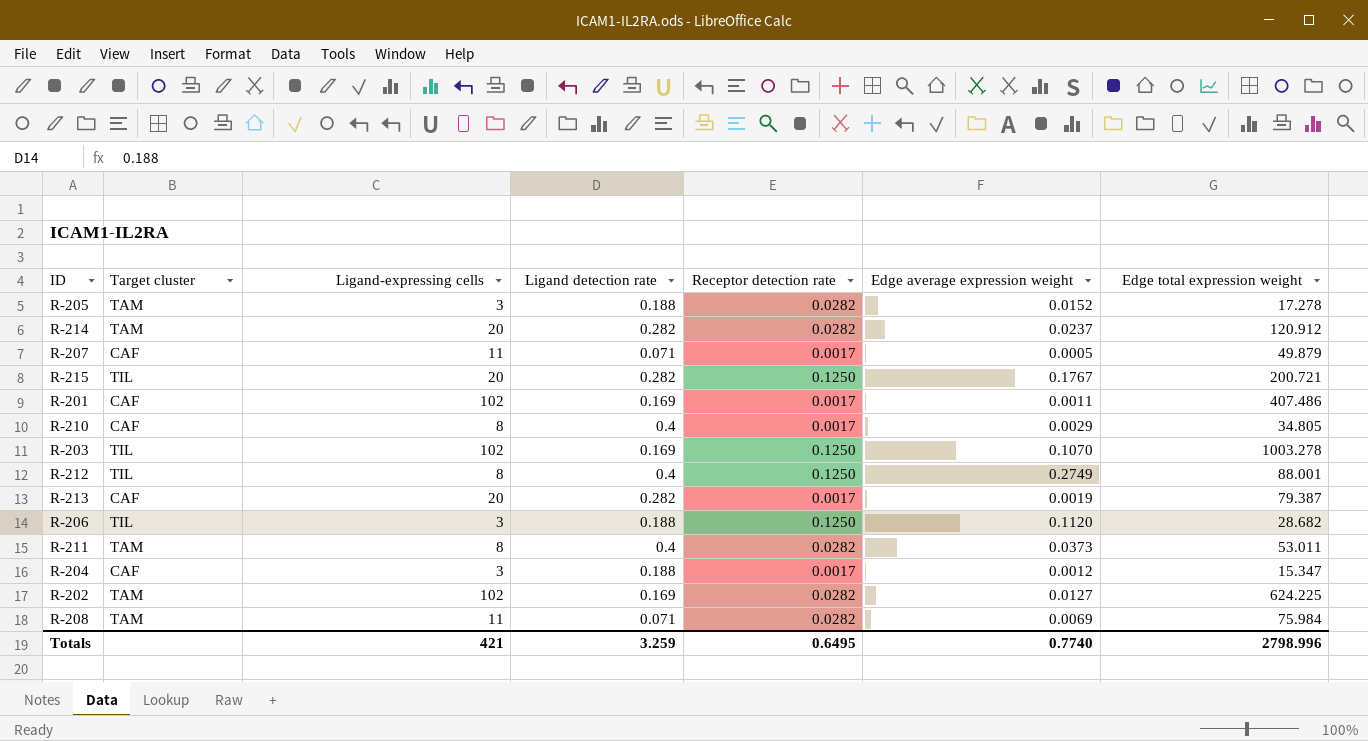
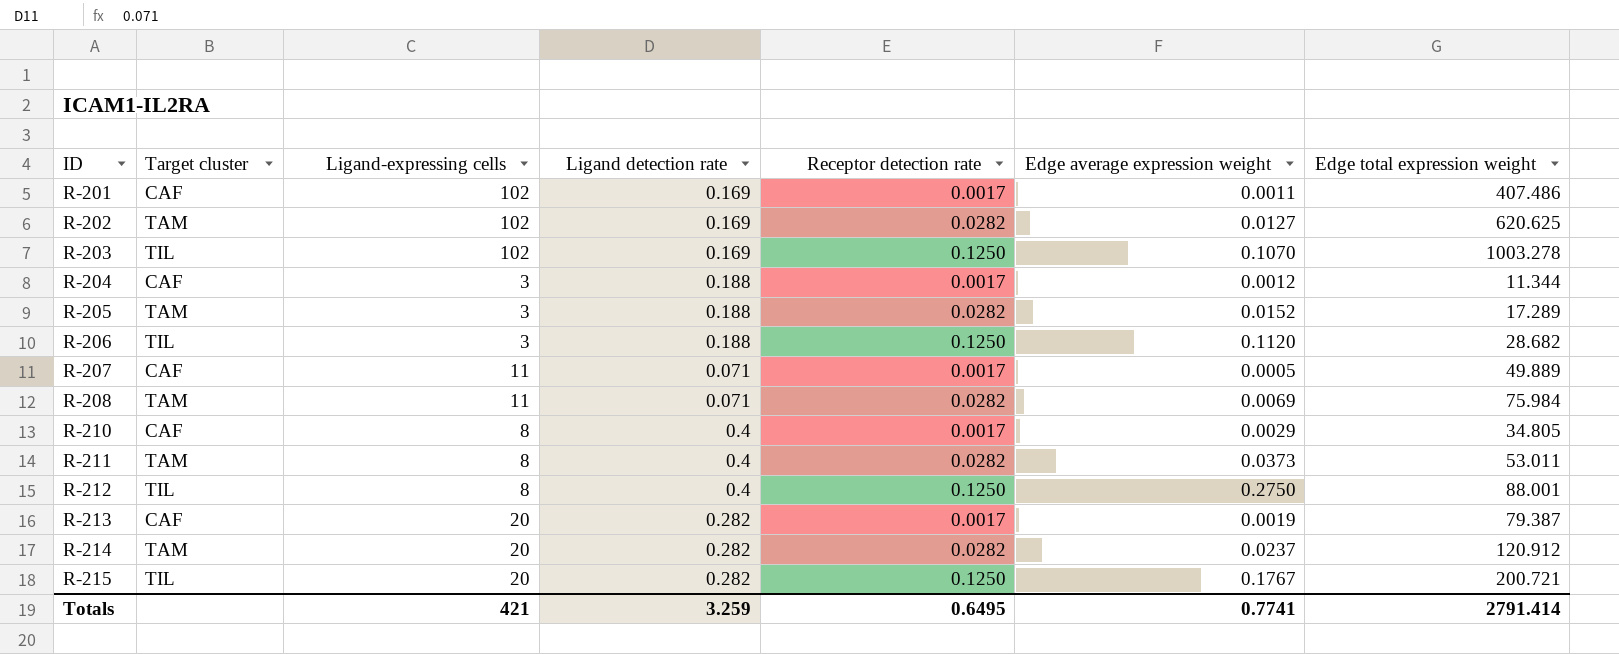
row order: none -> ID ascending
R-202 | Edge total expression weight: 624.225 -> 620.625
R-204 | Edge total expression weight: 15.347 -> 11.344
R-205 | Edge total expression weight: 17.278 -> 17.289
R-207 | Edge total expression weight: 49.879 -> 49.889
R-212 | Edge average expression weight: 0.2749 -> 0.2750
Totals | Edge average expression weight: 0.7740 -> 0.7741
Totals | Edge total expression weight: 2798.996 -> 2791.414

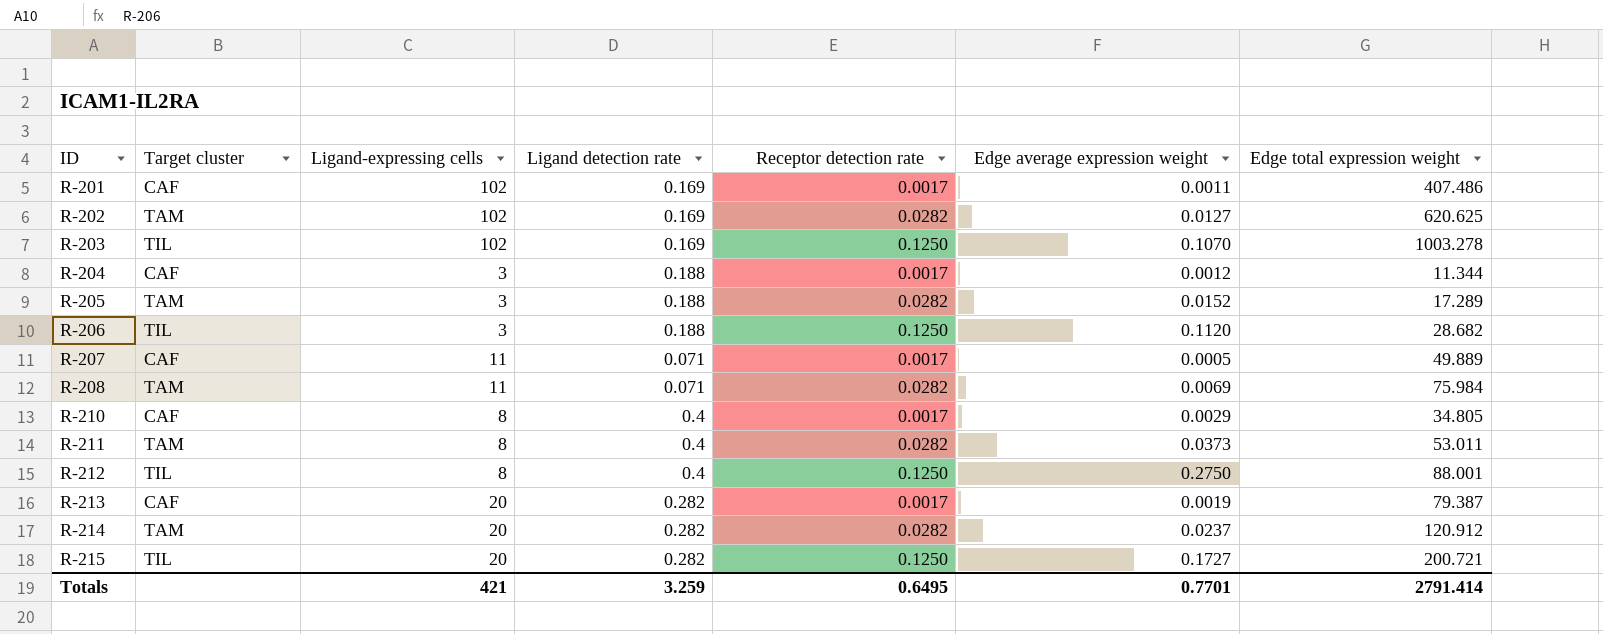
R-215 | Edge average expression weight: 0.1767 -> 0.1727
Totals | Edge average expression weight: 0.7741 -> 0.7701

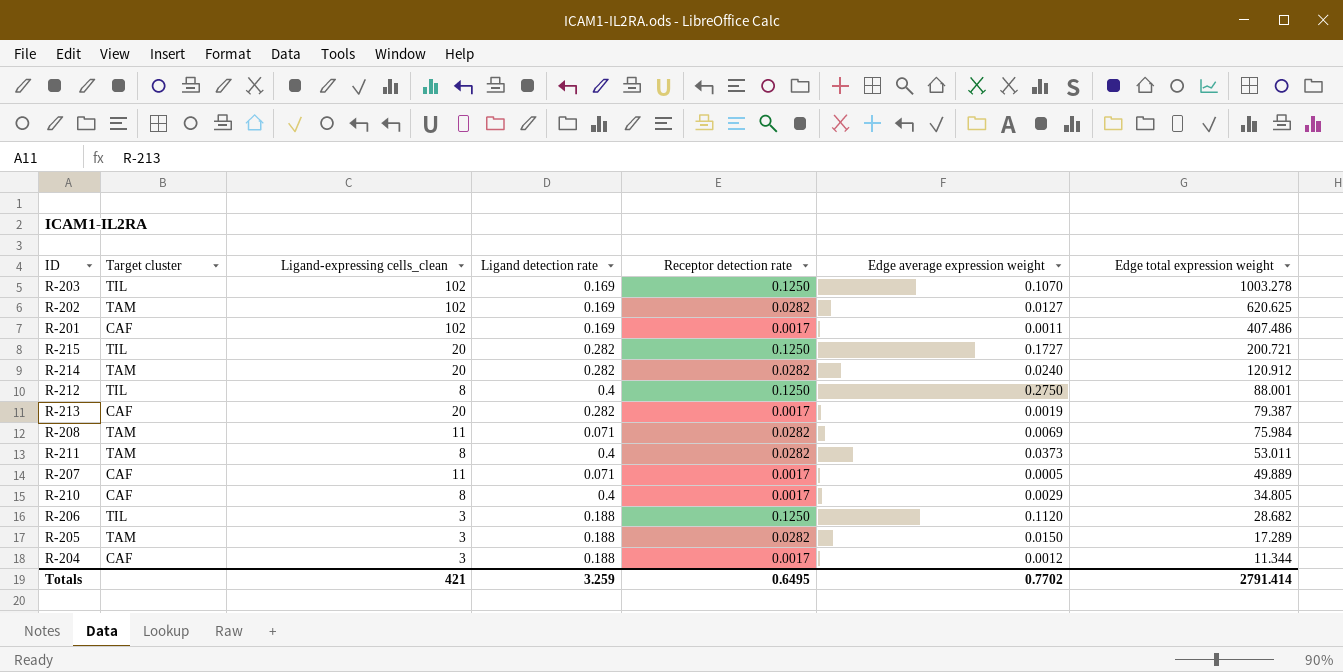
row order: ID ascending -> Edge total expression weight descending
column name: Ligand-expressing cells -> Ligand-expressing cells_clean
R-214 | Edge average expression weight: 0.0237 -> 0.0240
R-205 | Edge average expression weight: 0.0152 -> 0.0150
Totals | Edge average expression weight: 0.7701 -> 0.7702

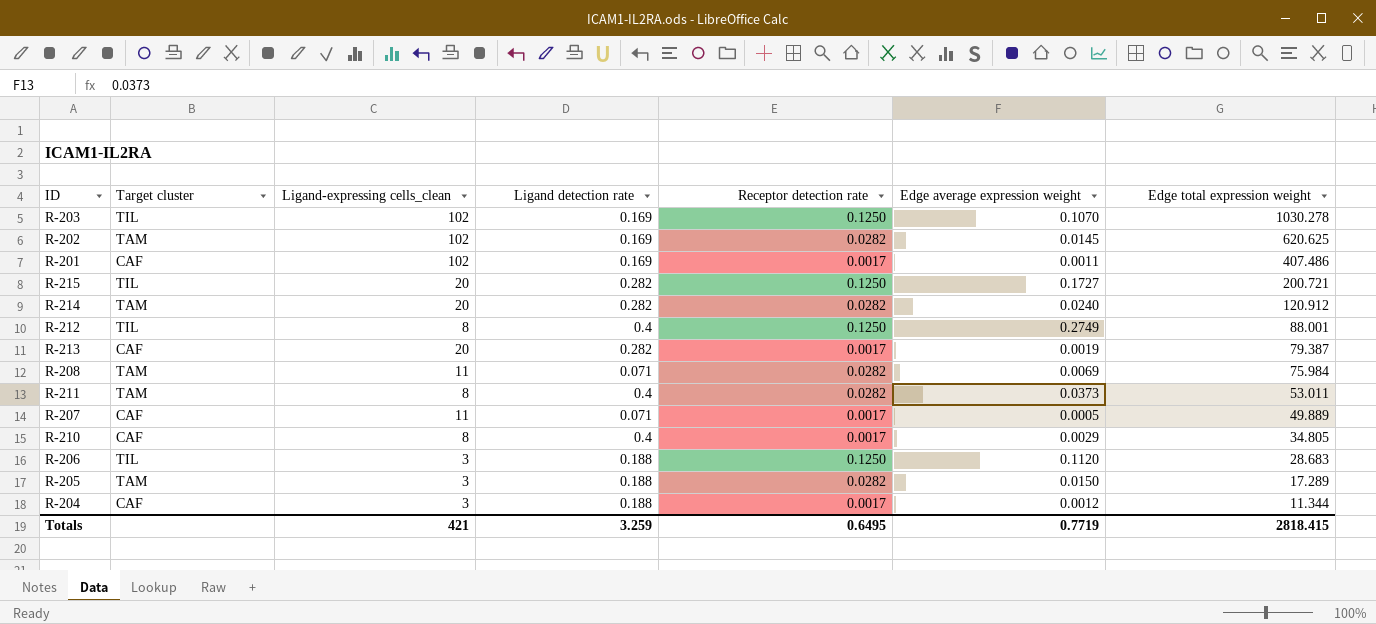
R-203 | Edge total expression weight: 1003.278 -> 1030.278
R-202 | Edge average expression weight: 0.0127 -> 0.0145
R-212 | Edge average expression weight: 0.2750 -> 0.2749
R-206 | Edge total expression weight: 28.682 -> 28.683
Totals | Edge average expression weight: 0.7702 -> 0.7719
Totals | Edge total expression weight: 2791.414 -> 2818.415

